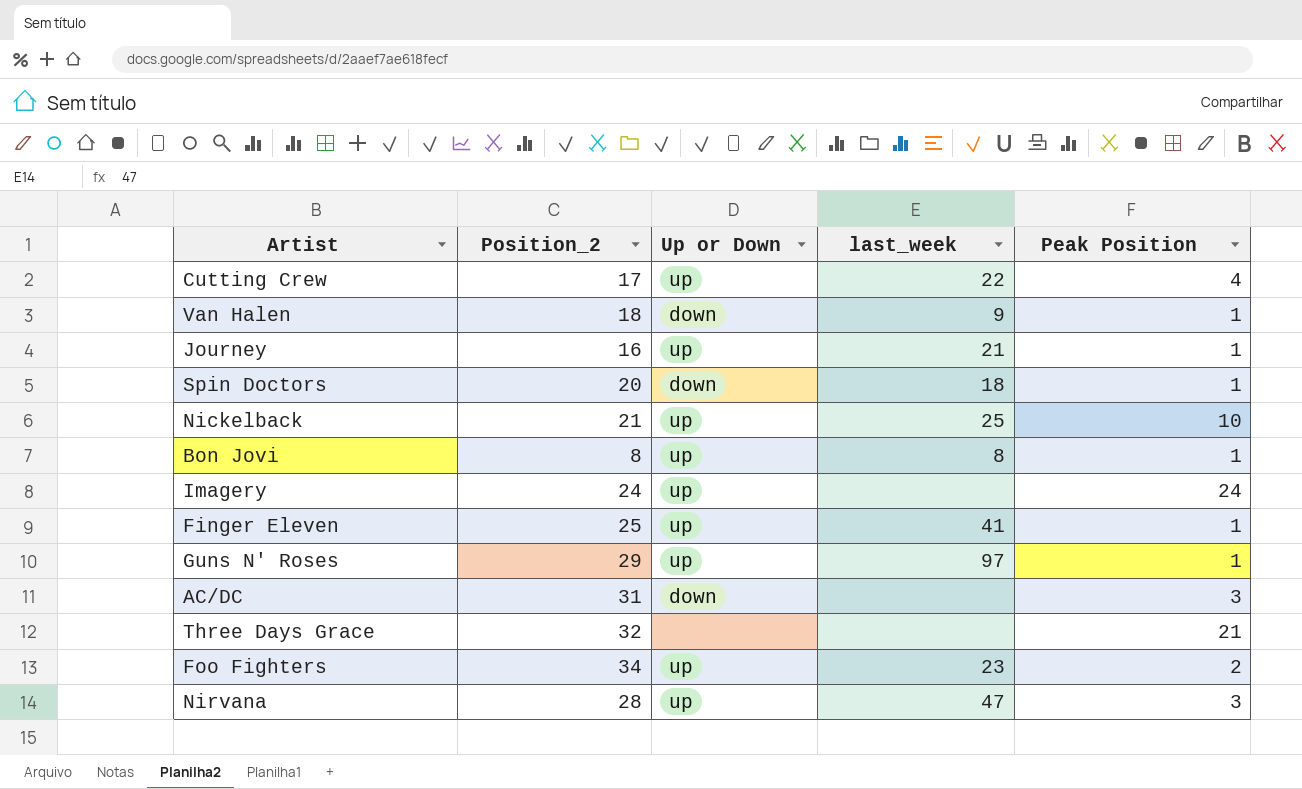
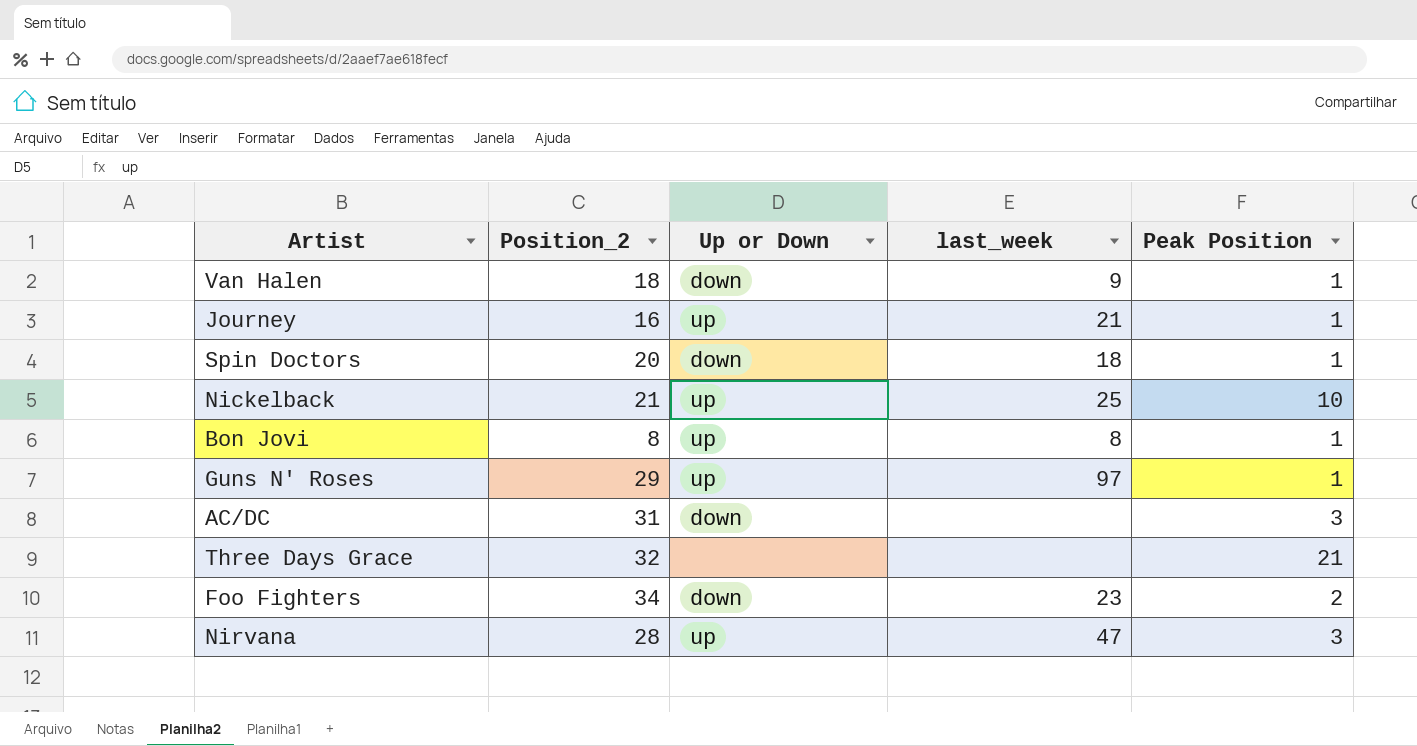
row Cutting Crew: 17 | up | 22 | 4 -> none
row Imagery: 24 | up | none | 24 -> none
row Finger Eleven: 25 | up | 41 | 1 -> none
Foo Fighters | Up or Down: up -> down

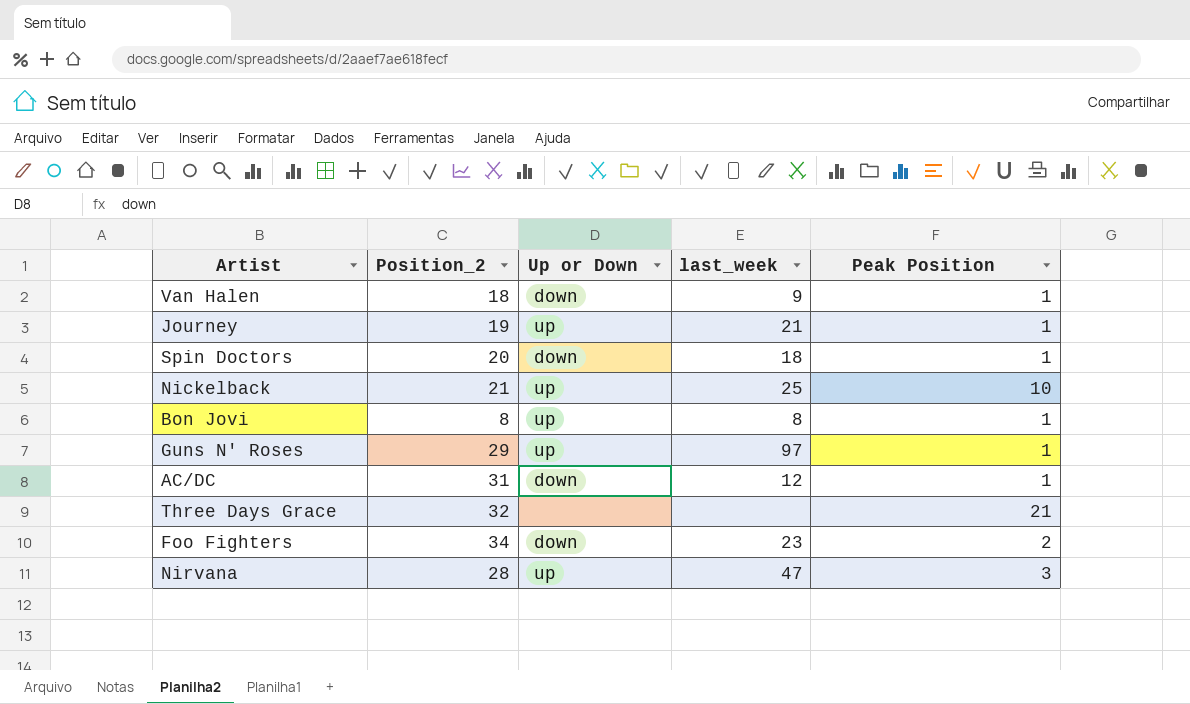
Journey | Position_2: 16 -> 19
AC/DC | last_week: none -> 12
AC/DC | Peak Position: 3 -> 1

